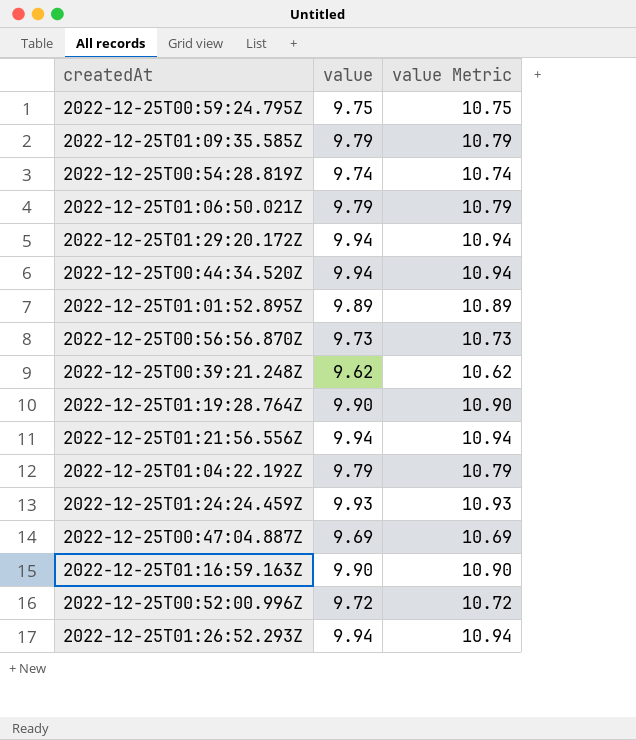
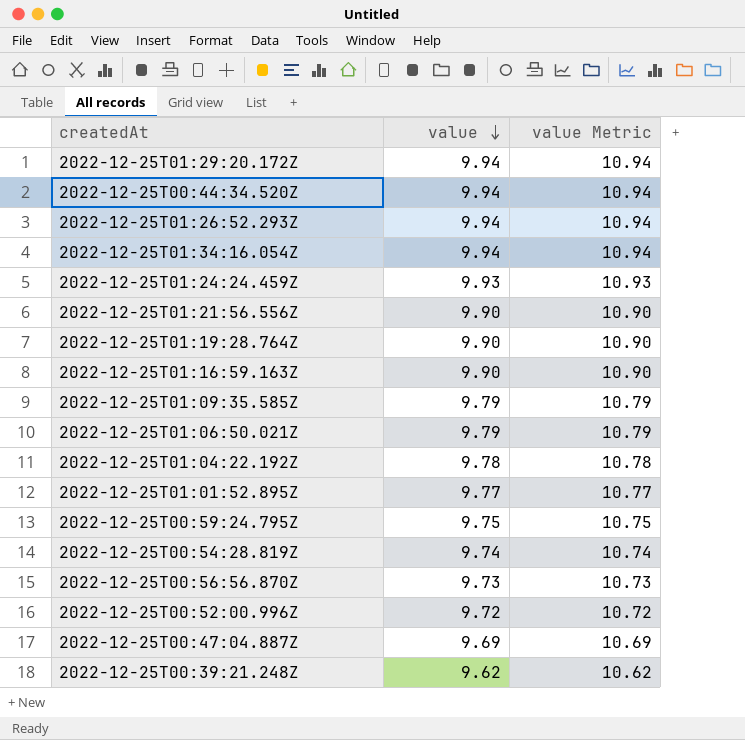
row order: none -> value descending
row 2022-12-25T01:34:16.054Z: none -> 9.94 | 10.94
2022-12-25T01:21:56.556Z | value: 9.94 -> 9.90
2022-12-25T01:21:56.556Z | value Metric: 10.94 -> 10.90
2022-12-25T01:04:22.192Z | value: 9.79 -> 9.78
2022-12-25T01:04:22.192Z | value Metric: 10.79 -> 10.78
2022-12-25T01:01:52.895Z | value: 9.89 -> 9.77
2022-12-25T01:01:52.895Z | value Metric: 10.89 -> 10.77

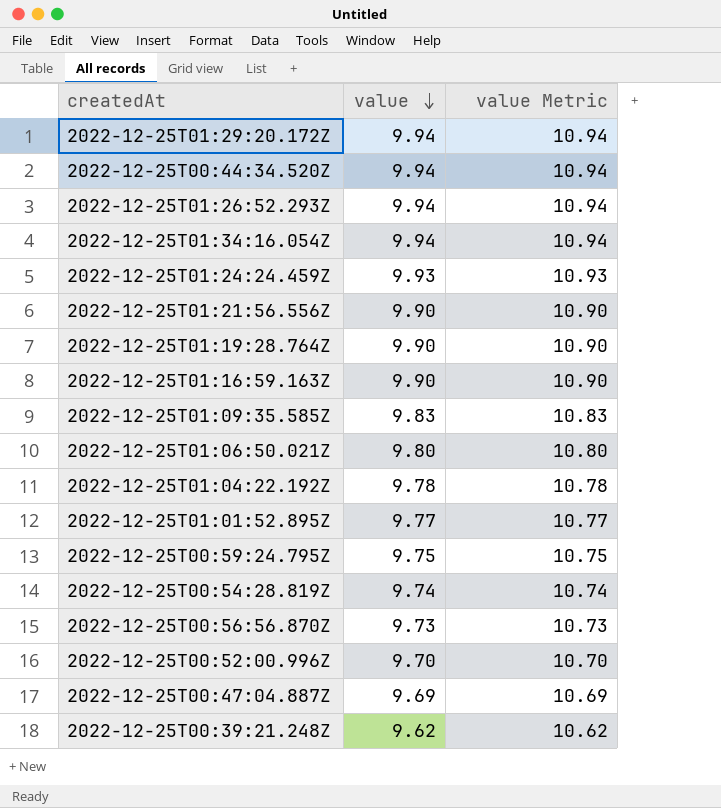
2022-12-25T01:09:35.585Z | value: 9.79 -> 9.83
2022-12-25T01:09:35.585Z | value Metric: 10.79 -> 10.83
2022-12-25T01:06:50.021Z | value: 9.79 -> 9.80
2022-12-25T01:06:50.021Z | value Metric: 10.79 -> 10.80
2022-12-25T00:52:00.996Z | value: 9.72 -> 9.70
2022-12-25T00:52:00.996Z | value Metric: 10.72 -> 10.70

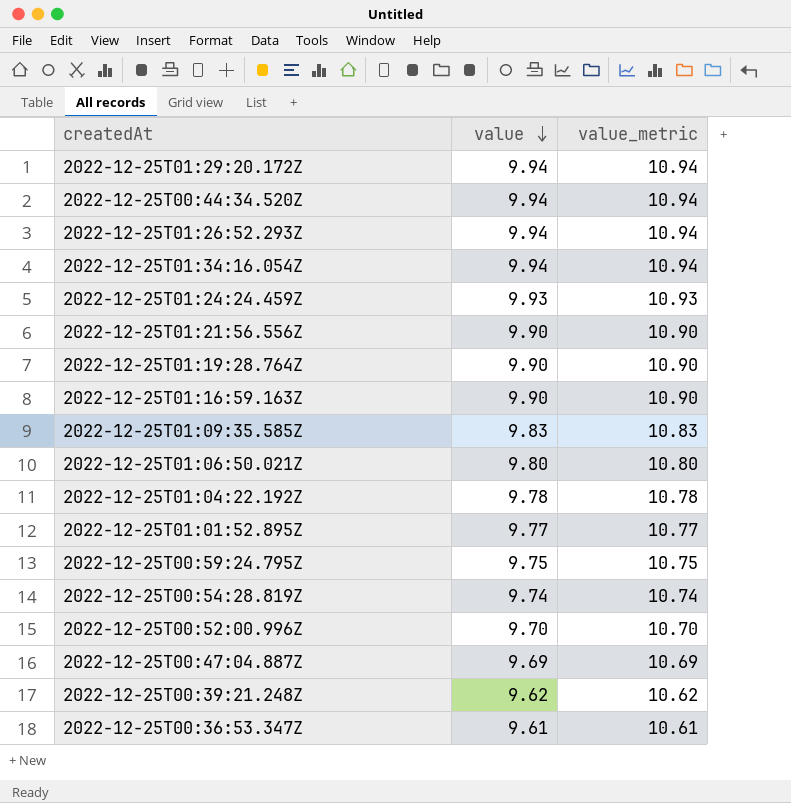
column name: value Metric -> value_metric
row 2022-12-25T00:56:56.870Z: 9.73 | 10.73 -> none
row 2022-12-25T00:36:53.347Z: none -> 9.61 | 10.61

